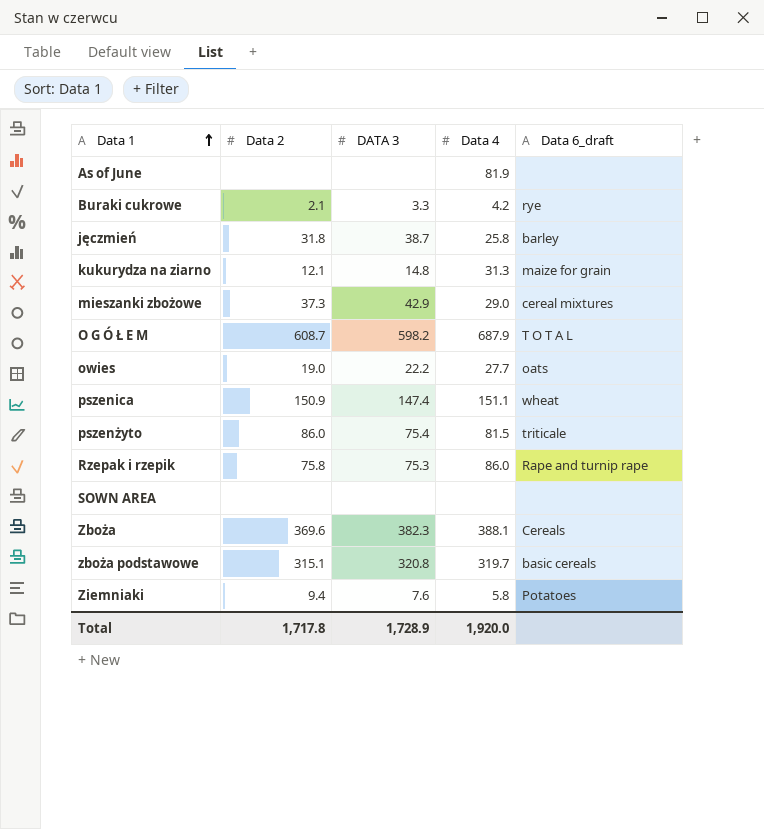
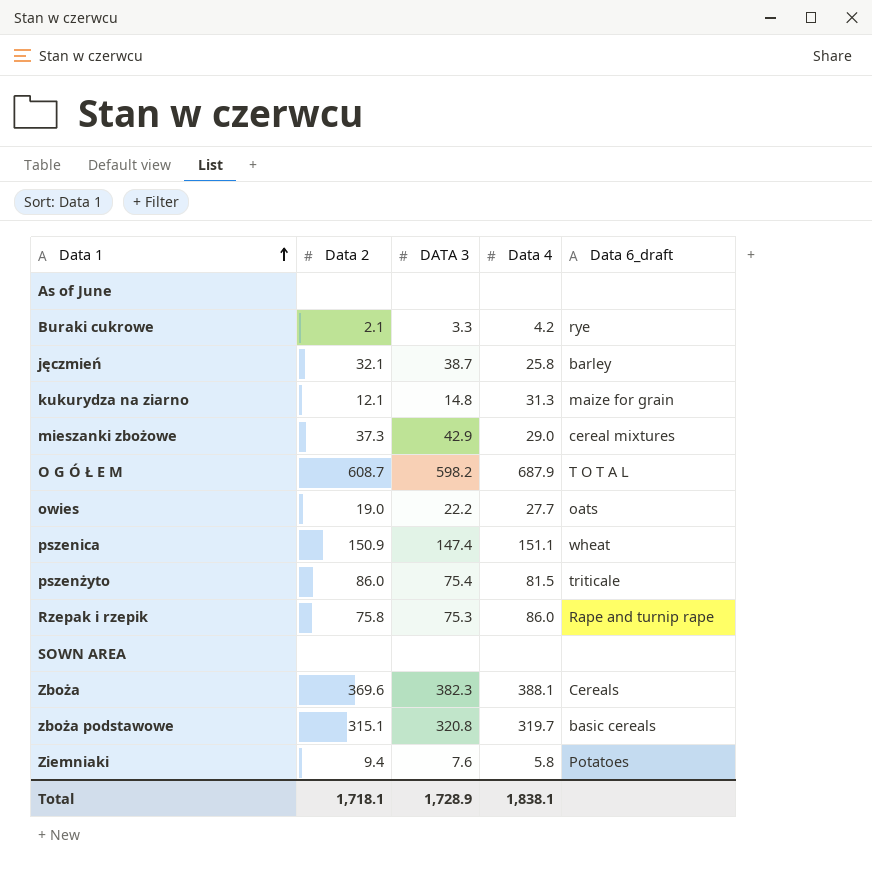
As of June | Data 4: 81.9 -> none
jęczmień | Data 2: 31.8 -> 32.1
Total | Data 2: 1,717.8 -> 1,718.1
Total | Data 4: 1,920.0 -> 1,838.1

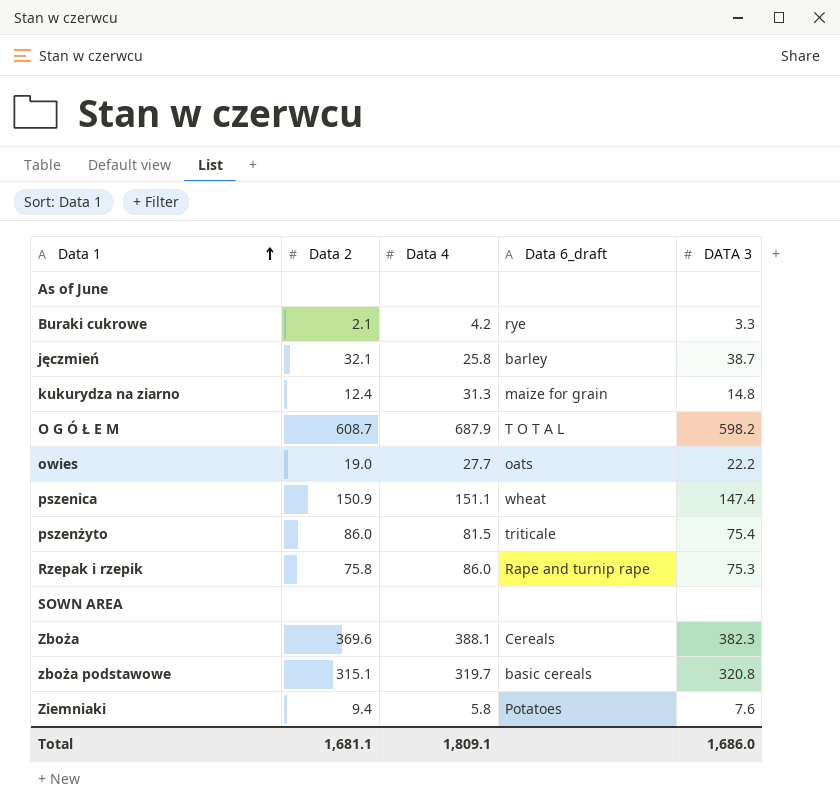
column DATA 3 | position: 3 -> 5
row mieszanki zbożowe: 37.3 | 42.9 | 29.0 | cereal mixtures -> none
kukurydza na ziarno | Data 2: 12.1 -> 12.4
Total | Data 2: 1,718.1 -> 1,681.1
Total | Data 4: 1,838.1 -> 1,809.1
Total | DATA 3: 1,728.9 -> 1,686.0

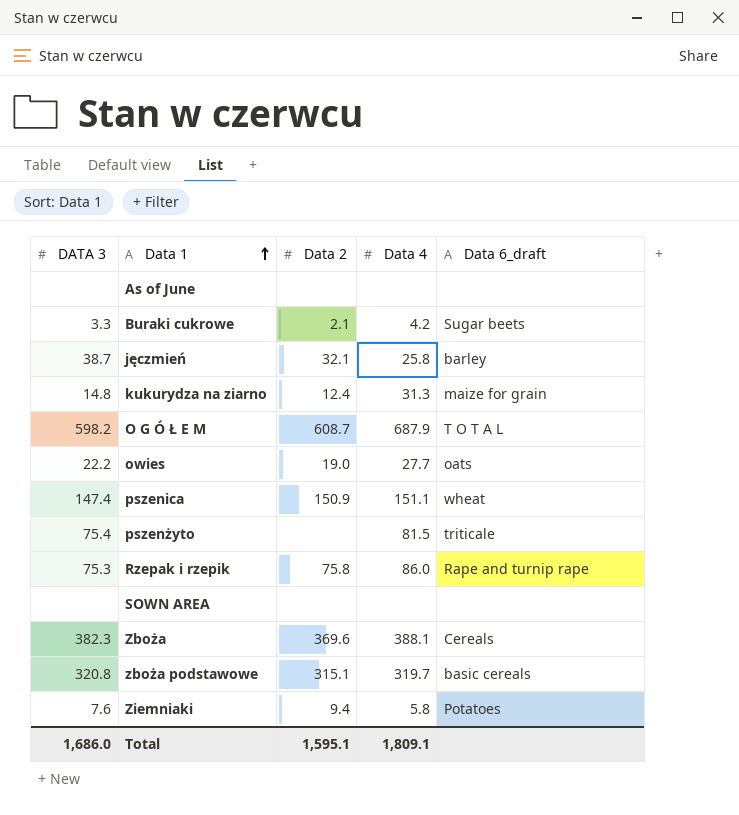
column DATA 3 | position: 5 -> 1
Buraki cukrowe | Data 6_draft: rye -> Sugar beets
pszenżyto | Data 2: 86.0 -> none
Total | Data 2: 1,681.1 -> 1,595.1

